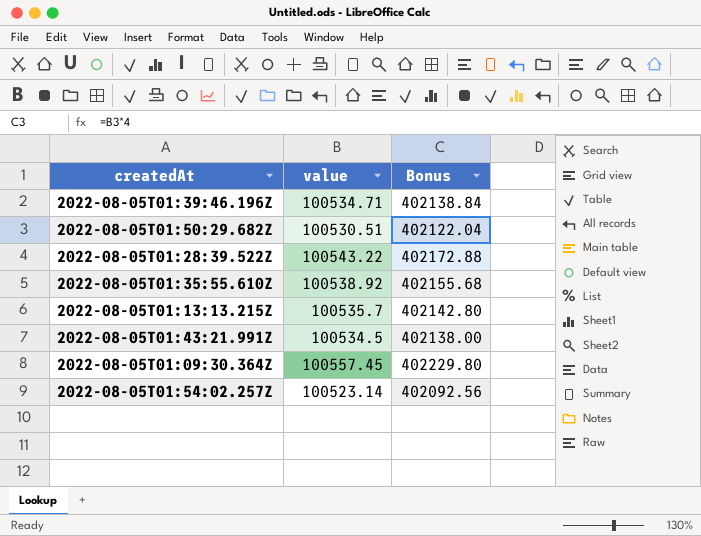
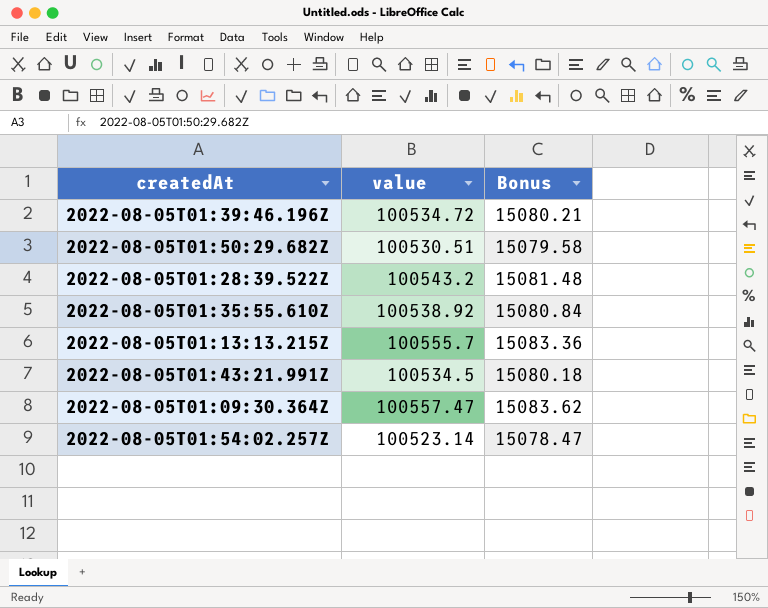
column Bonus | formula: [value] * 4 -> [value] * 0.15
2022-08-05T01:39:46.196Z | value: 100534.71 -> 100534.72
2022-08-05T01:28:39.522Z | value: 100543.22 -> 100543.2
2022-08-05T01:13:13.215Z | value: 100535.7 -> 100555.7
2022-08-05T01:09:30.364Z | value: 100557.45 -> 100557.47

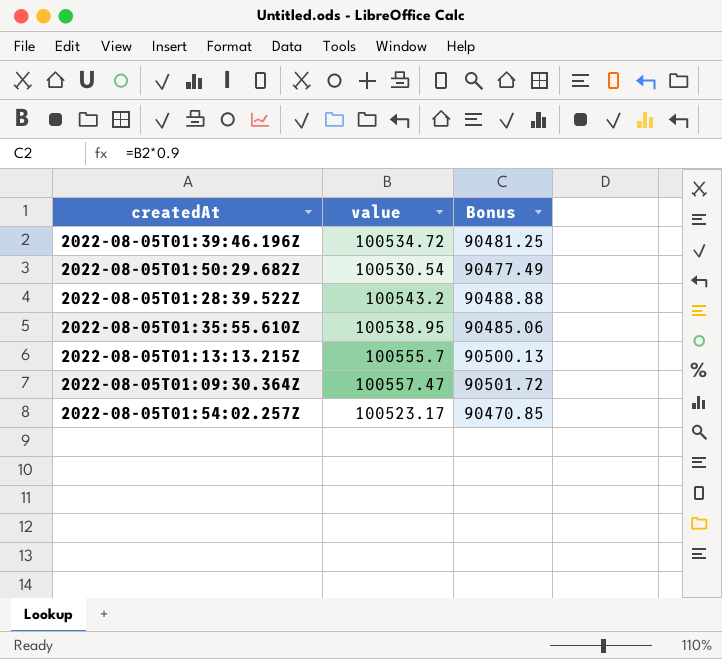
column Bonus | formula: [value] * 0.15 -> [value] * 0.9
row 2022-08-05T01:43:21.991Z: 100534.5 | 15080.18 -> none
2022-08-05T01:50:29.682Z | value: 100530.51 -> 100530.54
2022-08-05T01:35:55.610Z | value: 100538.92 -> 100538.95
2022-08-05T01:54:02.257Z | value: 100523.14 -> 100523.17

